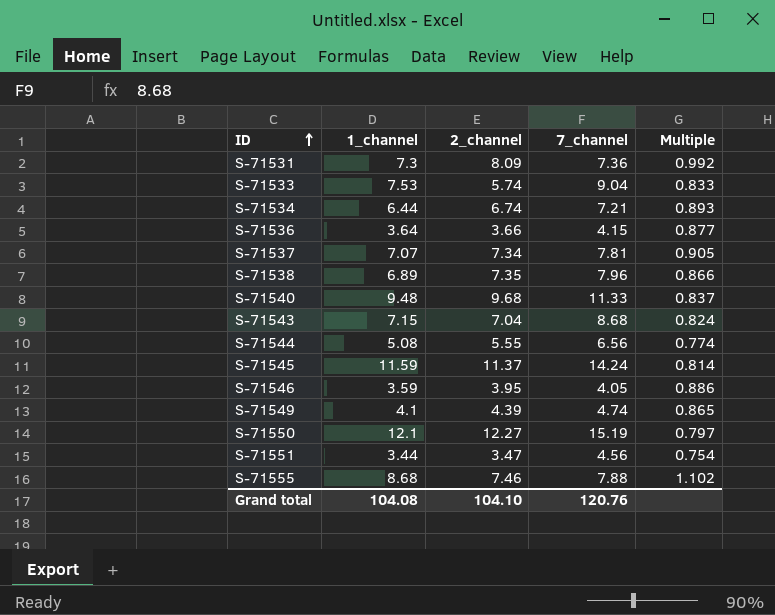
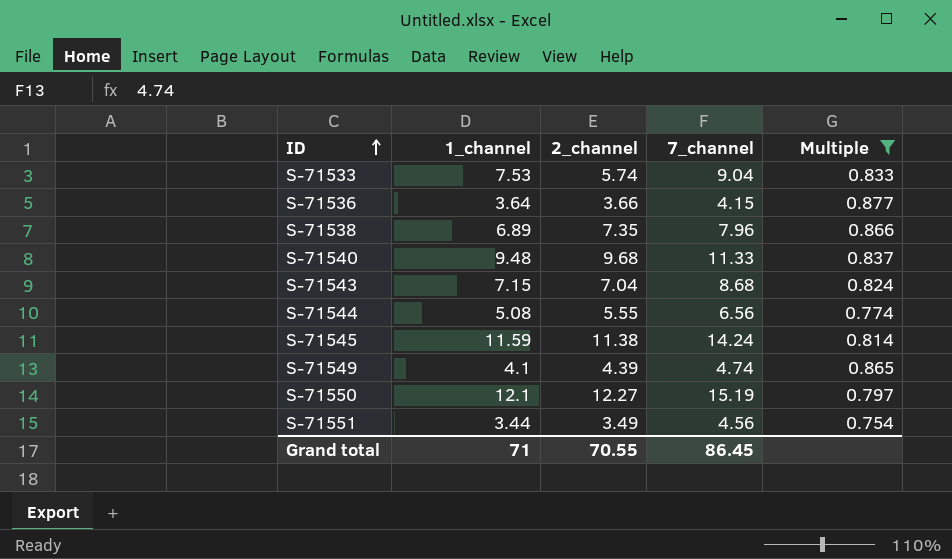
filter: none -> Multiple <= 0.877
S-71545 | 2_channel: 11.37 -> 11.38
S-71551 | 2_channel: 3.47 -> 3.49
Grand total | 1_channel: 104.08 -> 71
Grand total | 2_channel: 104.10 -> 70.55
Grand total | 7_channel: 120.76 -> 86.45

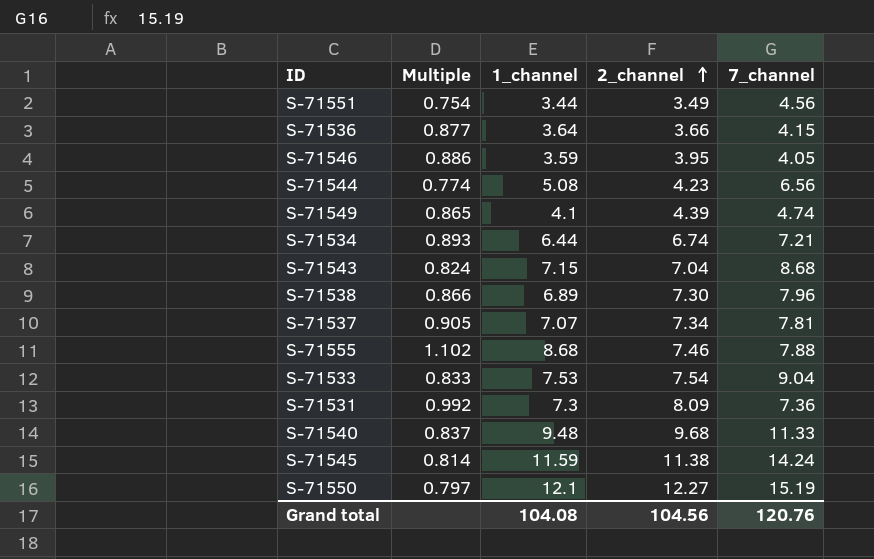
filter: Multiple <= 0.877 -> none
row order: ID ascending -> 2_channel ascending
column Multiple | position: 5 -> 2
S-71544 | 2_channel: 5.55 -> 4.23
S-71538 | 2_channel: 7.35 -> 7.30
S-71533 | 2_channel: 5.74 -> 7.54
Grand total | 1_channel: 71 -> 104.08
Grand total | 2_channel: 70.55 -> 104.56
Grand total | 7_channel: 86.45 -> 120.76

